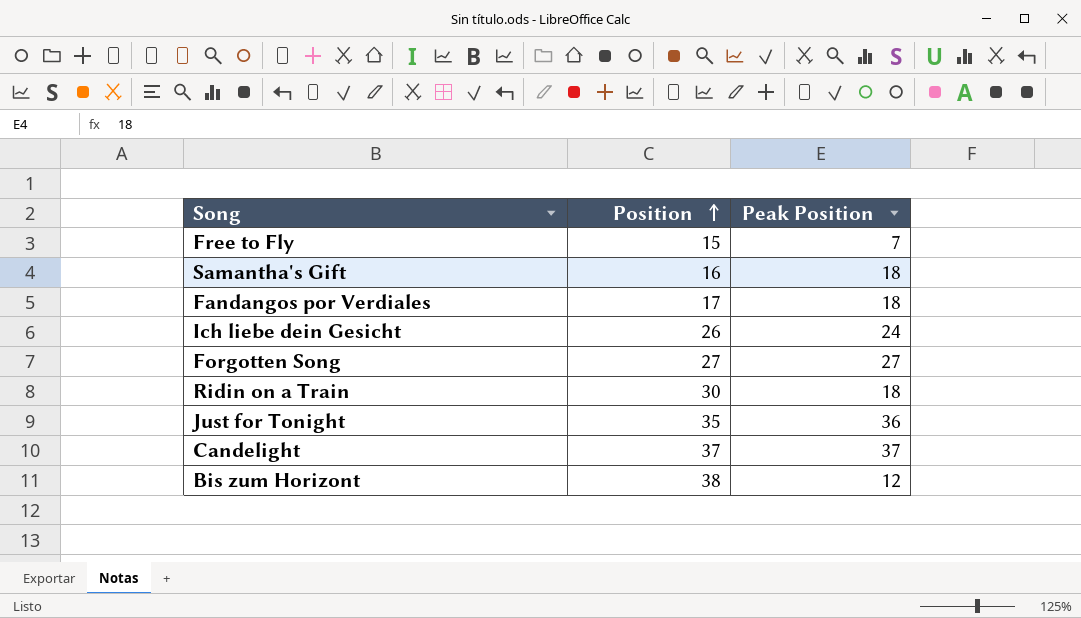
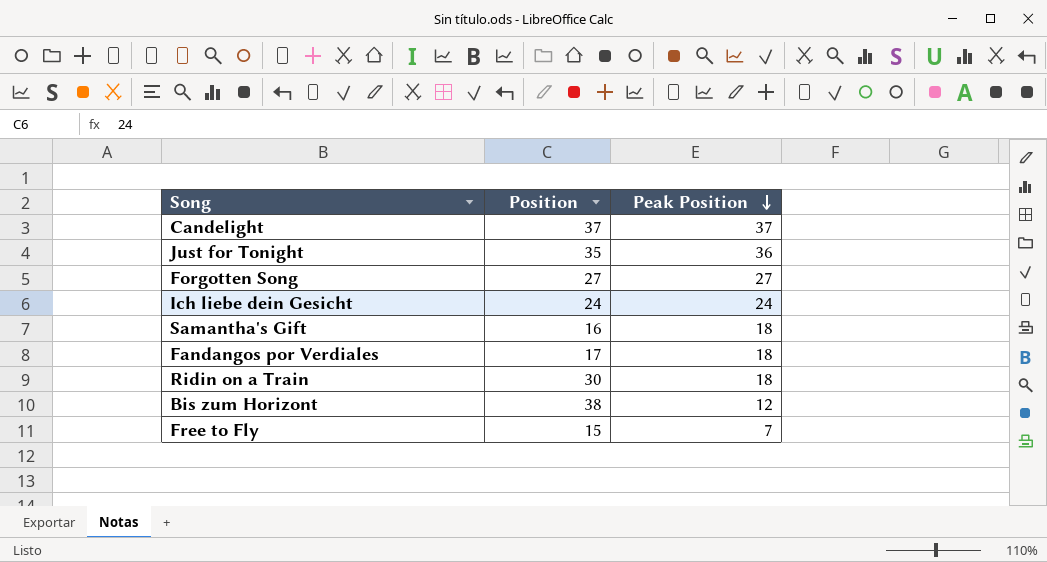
row order: Position ascending -> Peak Position descending
Ich liebe dein Gesicht | Position: 26 -> 24

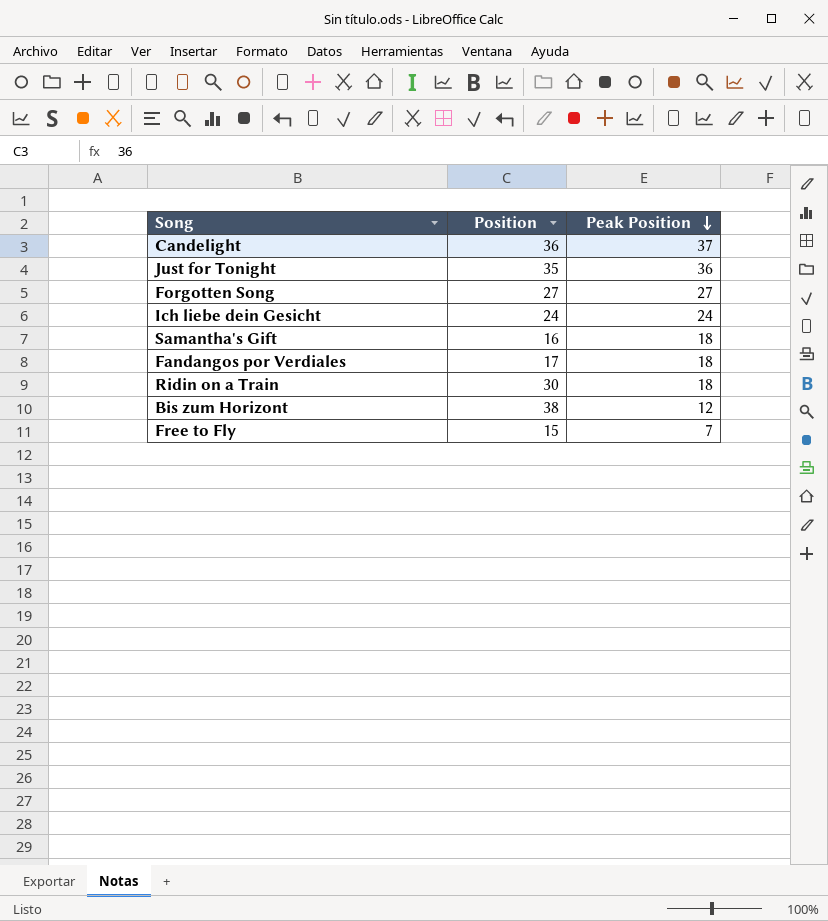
Candelight | Position: 37 -> 36

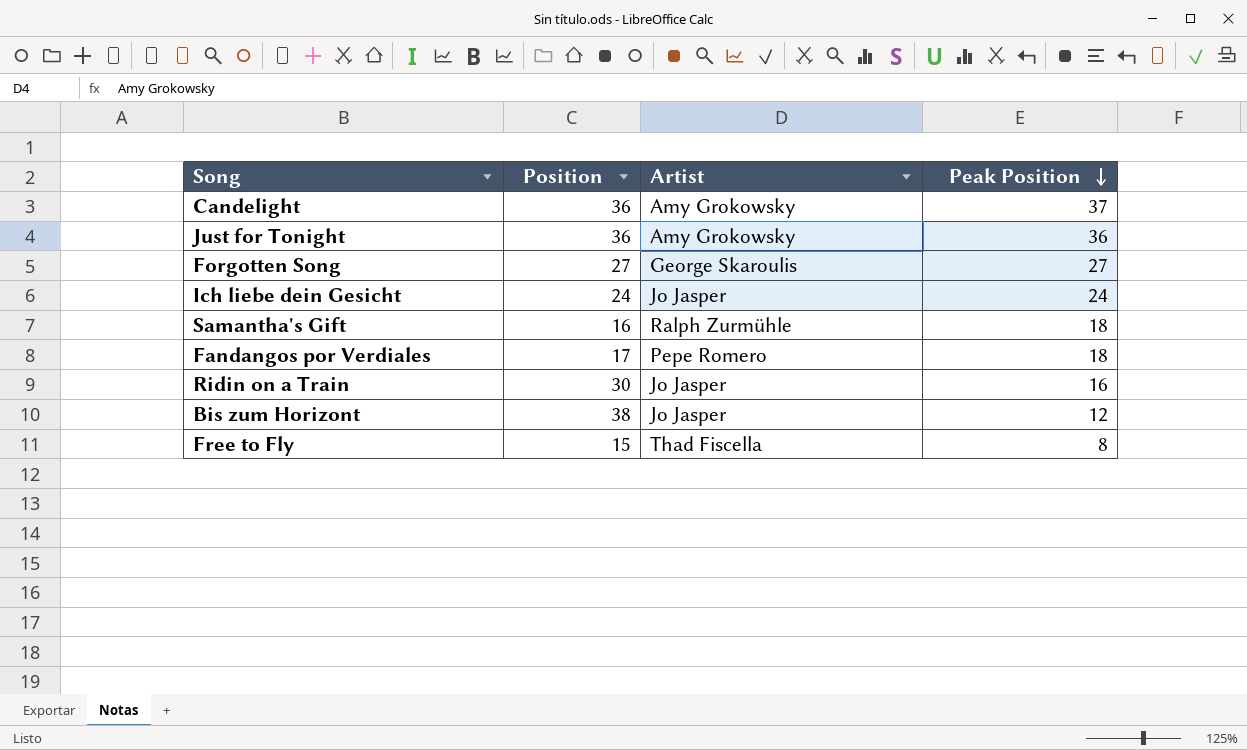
column Artist | position: none -> 3
Just for Tonight | Position: 35 -> 36
Ridin on a Train | Peak Position: 18 -> 16
Free to Fly | Peak Position: 7 -> 8

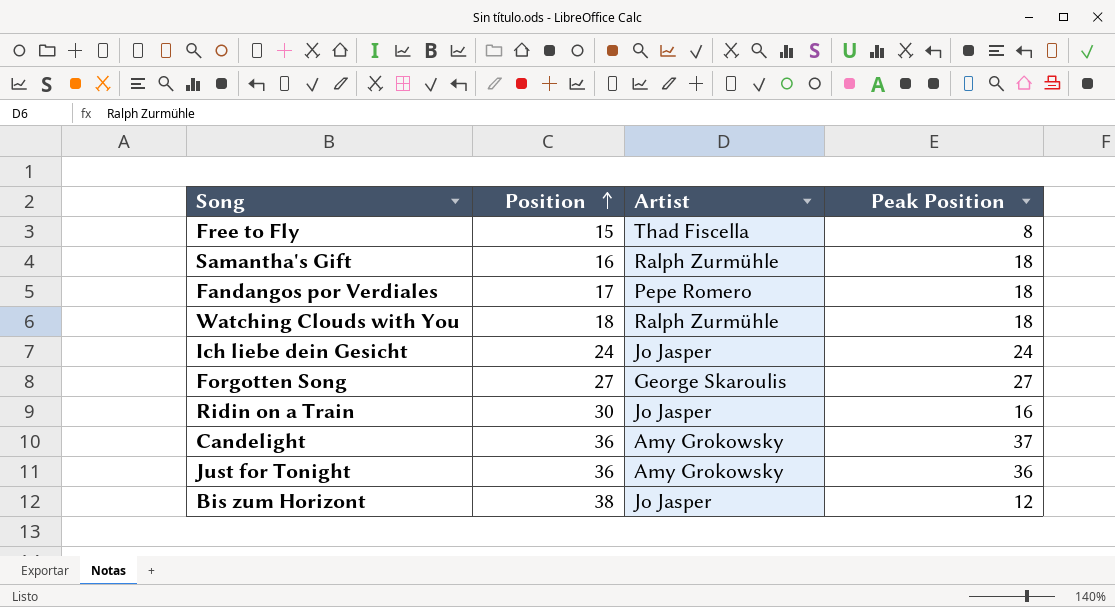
row order: Peak Position descending -> Position ascending
row Watching Clouds with You: none -> 18 | Ralph Zurmühle | 18

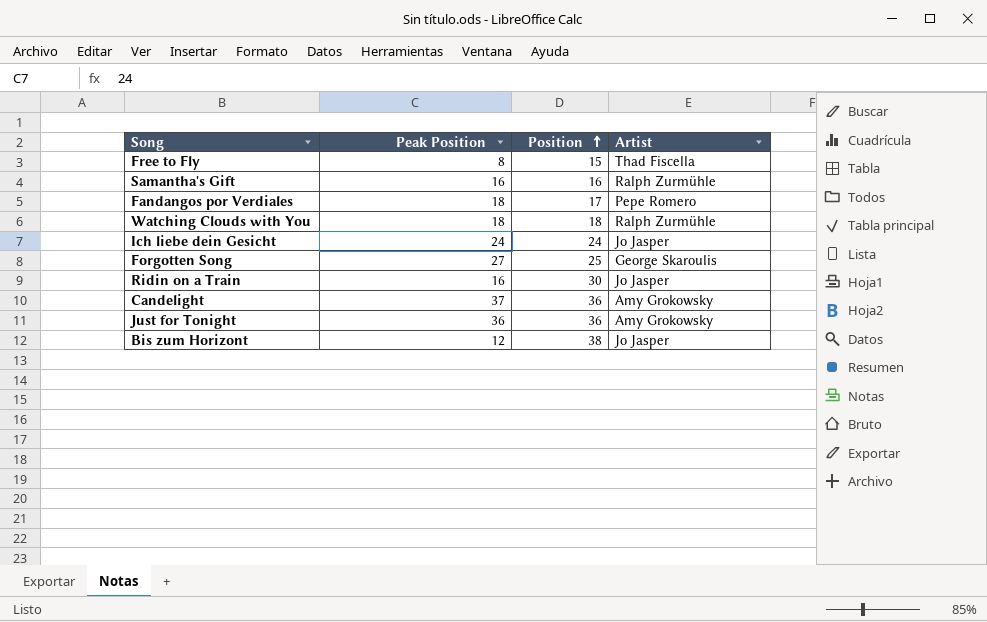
column Peak Position | position: 4 -> 2
Samantha's Gift | Peak Position: 18 -> 16
Forgotten Song | Position: 27 -> 25

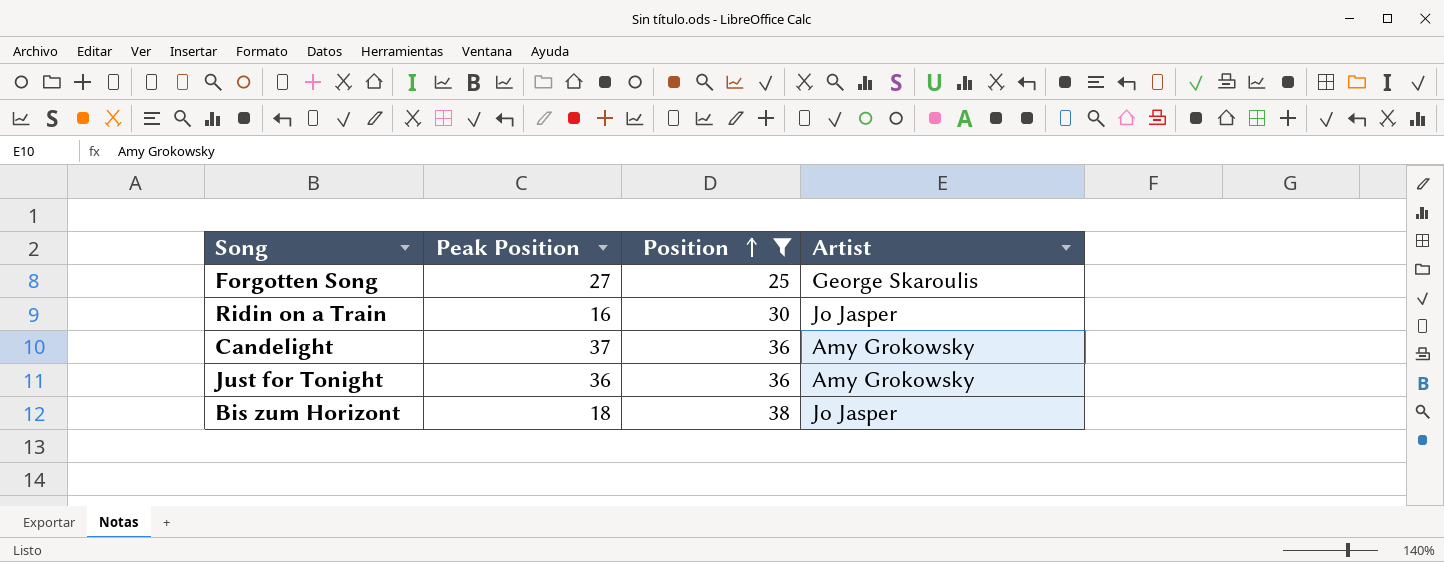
filter: none -> Position >= 25
Bis zum Horizont | Peak Position: 12 -> 18

